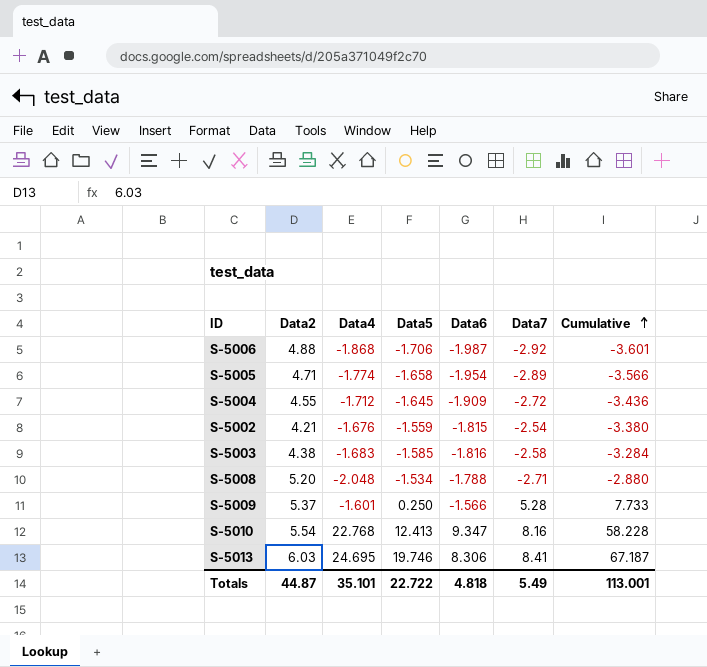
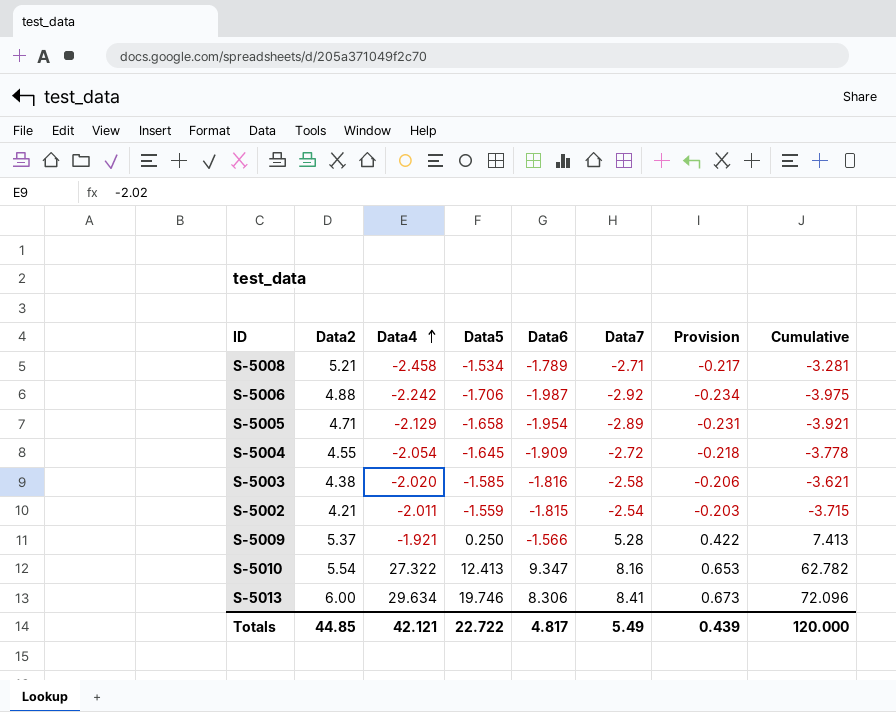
row order: Cumulative ascending -> Data4 ascending
column Provision | formula: none -> [Data7] * 0.08
S-5008 | Data2: 5.20 -> 5.21
S-5008 | Data4: -2.048 -> -2.458
S-5008 | Data6: -1.788 -> -1.789
S-5008 | Cumulative: -2.880 -> -3.281
S-5006 | Data4: -1.868 -> -2.242
S-5006 | Cumulative: -3.601 -> -3.975
S-5005 | Data4: -1.774 -> -2.129
S-5005 | Cumulative: -3.566 -> -3.921
S-5004 | Data4: -1.712 -> -2.054
S-5004 | Cumulative: -3.436 -> -3.778
S-5003 | Data4: -1.683 -> -2.020
S-5003 | Cumulative: -3.284 -> -3.621
S-5002 | Data4: -1.676 -> -2.011
S-5002 | Cumulative: -3.380 -> -3.715
S-5009 | Data4: -1.601 -> -1.921
S-5009 | Cumulative: 7.733 -> 7.413
S-5010 | Data4: 22.768 -> 27.322
S-5010 | Cumulative: 58.228 -> 62.782
S-5013 | Data2: 6.03 -> 6.00
S-5013 | Data4: 24.695 -> 29.634
S-5013 | Cumulative: 67.187 -> 72.096
Totals | Data2: 44.87 -> 44.85
Totals | Data4: 35.101 -> 42.121
Totals | Data6: 4.818 -> 4.817
Totals | Cumulative: 113.001 -> 120.000

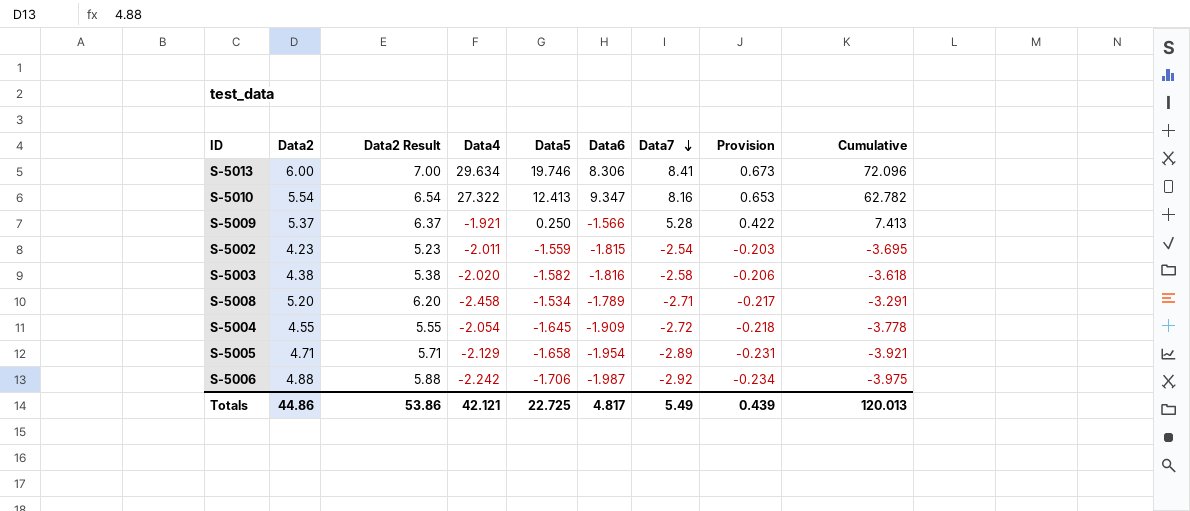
row order: Data4 ascending -> Data7 descending
column Data2 Result | formula: none -> [Data2] + 1
S-5002 | Data2: 4.21 -> 4.23
S-5002 | Cumulative: -3.715 -> -3.695
S-5003 | Data5: -1.585 -> -1.582
S-5003 | Cumulative: -3.621 -> -3.618
S-5008 | Data2: 5.21 -> 5.20
S-5008 | Cumulative: -3.281 -> -3.291
Totals | Data2: 44.85 -> 44.86
Totals | Data5: 22.722 -> 22.725
Totals | Cumulative: 120.000 -> 120.013

